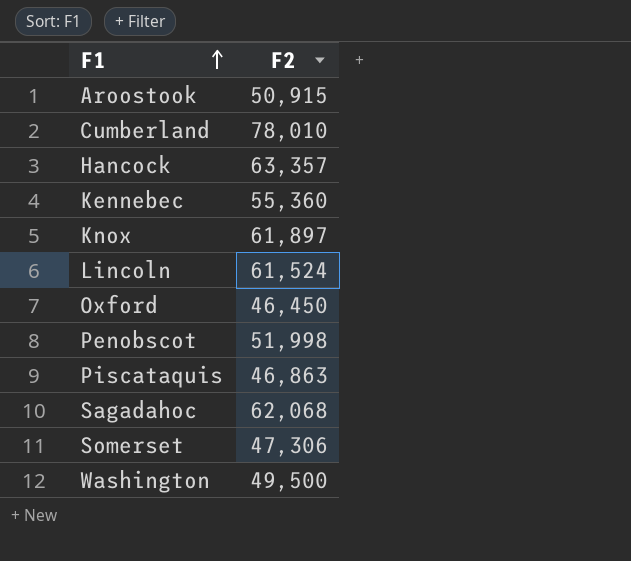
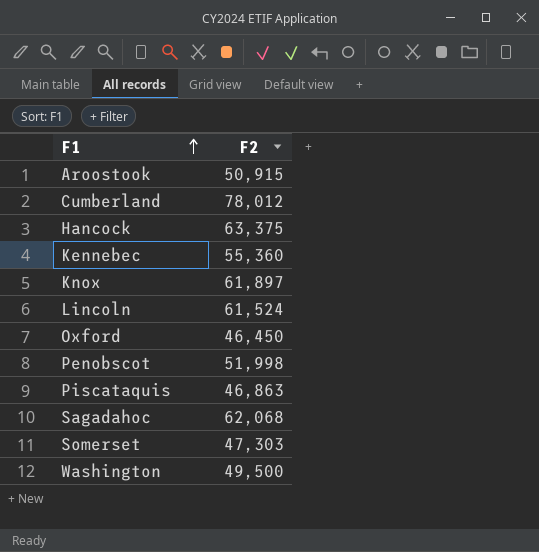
Cumberland | F2: 78,010 -> 78,012
Hancock | F2: 63,357 -> 63,375
Somerset | F2: 47,306 -> 47,303

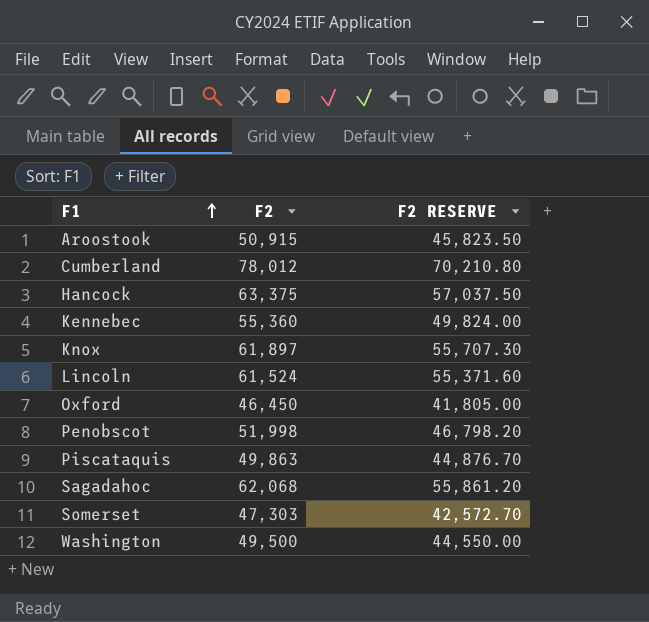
column F2 RESERVE | formula: none -> [F2] * 0.9
Piscataquis | F2: 46,863 -> 49,863

